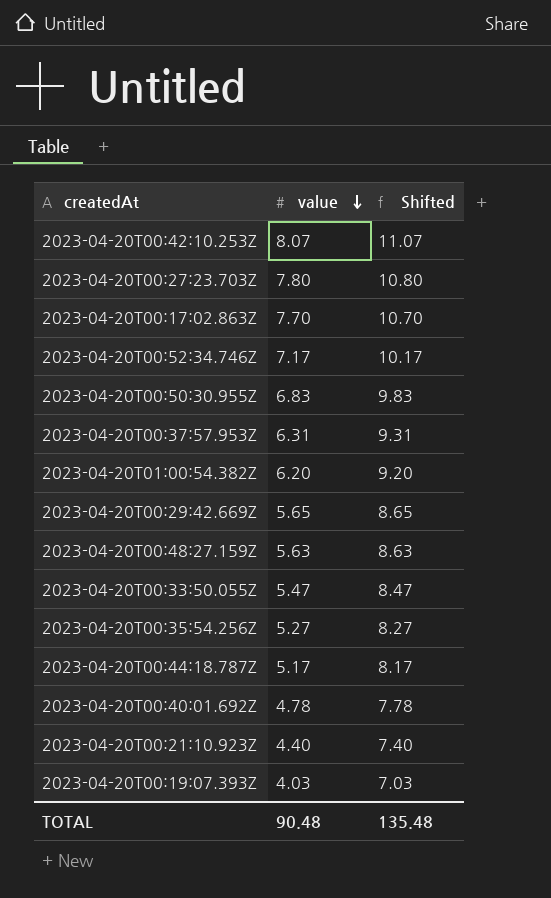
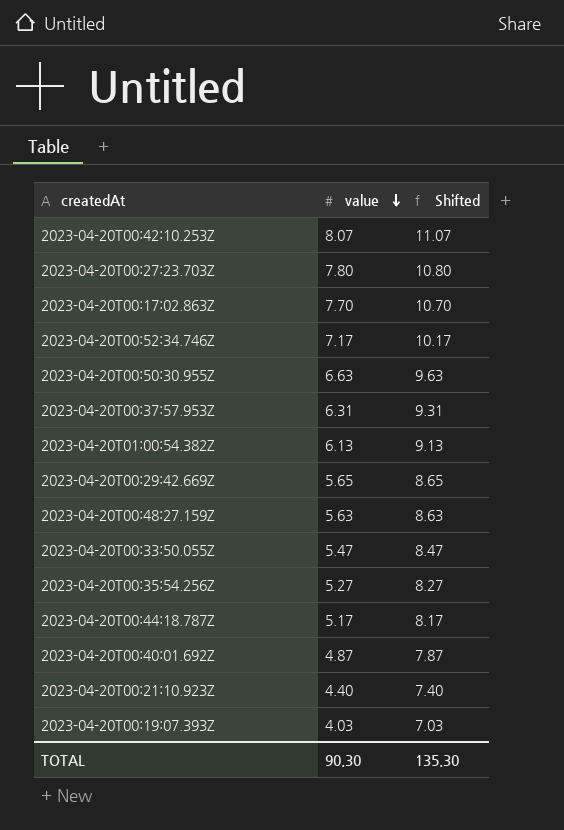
2023-04-20T00:50:30.955Z | value: 6.83 -> 6.63
2023-04-20T00:50:30.955Z | Shifted: 9.83 -> 9.63
2023-04-20T01:00:54.382Z | value: 6.20 -> 6.13
2023-04-20T01:00:54.382Z | Shifted: 9.20 -> 9.13
2023-04-20T00:40:01.692Z | value: 4.78 -> 4.87
2023-04-20T00:40:01.692Z | Shifted: 7.78 -> 7.87
TOTAL | value: 90.48 -> 90.30
TOTAL | Shifted: 135.48 -> 135.30

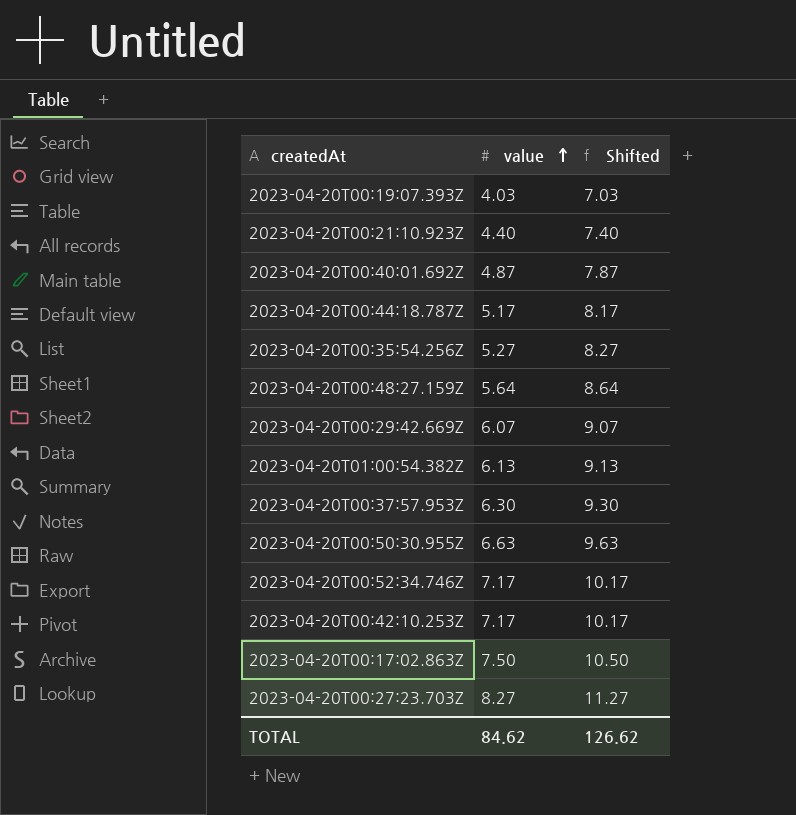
row order: value descending -> value ascending
row 2023-04-20T00:33:50.055Z: 5.47 | 8.47 -> none
2023-04-20T00:48:27.159Z | value: 5.63 -> 5.64
2023-04-20T00:48:27.159Z | Shifted: 8.63 -> 8.64
2023-04-20T00:29:42.669Z | value: 5.65 -> 6.07
2023-04-20T00:29:42.669Z | Shifted: 8.65 -> 9.07
2023-04-20T00:37:57.953Z | value: 6.31 -> 6.30
2023-04-20T00:37:57.953Z | Shifted: 9.31 -> 9.30
2023-04-20T00:42:10.253Z | value: 8.07 -> 7.17
2023-04-20T00:42:10.253Z | Shifted: 11.07 -> 10.17
2023-04-20T00:17:02.863Z | value: 7.70 -> 7.50
2023-04-20T00:17:02.863Z | Shifted: 10.70 -> 10.50
2023-04-20T00:27:23.703Z | value: 7.80 -> 8.27
2023-04-20T00:27:23.703Z | Shifted: 10.80 -> 11.27
TOTAL | value: 90.30 -> 84.62
TOTAL | Shifted: 135.30 -> 126.62

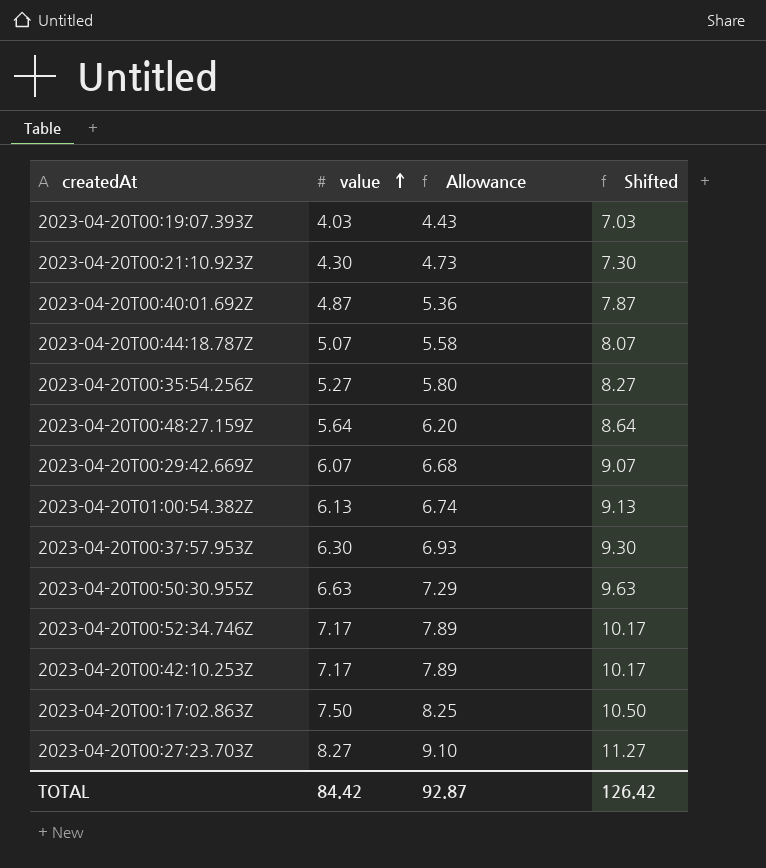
column Allowance | formula: none -> [value] * 1.1
2023-04-20T00:21:10.923Z | value: 4.40 -> 4.30
2023-04-20T00:21:10.923Z | Shifted: 7.40 -> 7.30
2023-04-20T00:44:18.787Z | value: 5.17 -> 5.07
2023-04-20T00:44:18.787Z | Shifted: 8.17 -> 8.07
TOTAL | value: 84.62 -> 84.42
TOTAL | Shifted: 126.62 -> 126.42

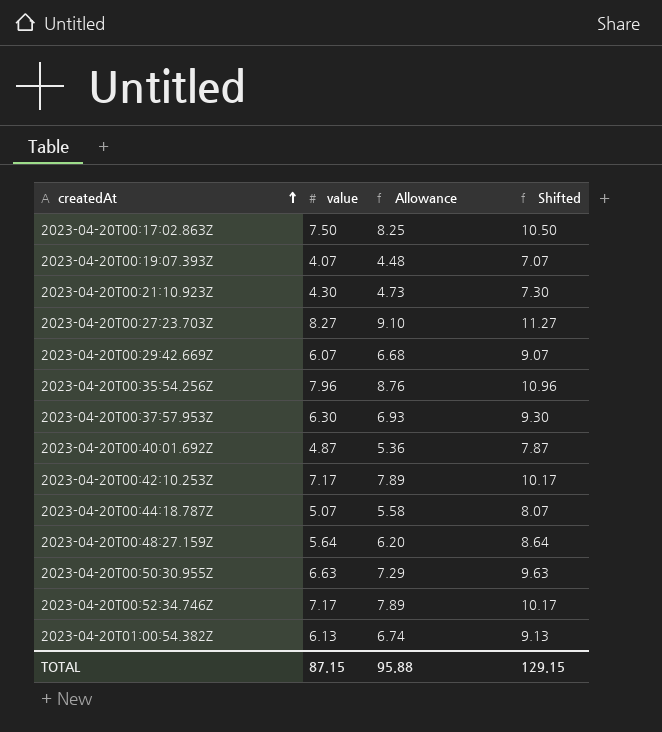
row order: value ascending -> createdAt ascending
2023-04-20T00:19:07.393Z | value: 4.03 -> 4.07
2023-04-20T00:19:07.393Z | Allowance: 4.43 -> 4.48
2023-04-20T00:19:07.393Z | Shifted: 7.03 -> 7.07
2023-04-20T00:35:54.256Z | value: 5.27 -> 7.96
2023-04-20T00:35:54.256Z | Allowance: 5.80 -> 8.76
2023-04-20T00:35:54.256Z | Shifted: 8.27 -> 10.96
TOTAL | value: 84.42 -> 87.15
TOTAL | Allowance: 92.87 -> 95.88
TOTAL | Shifted: 126.42 -> 129.15

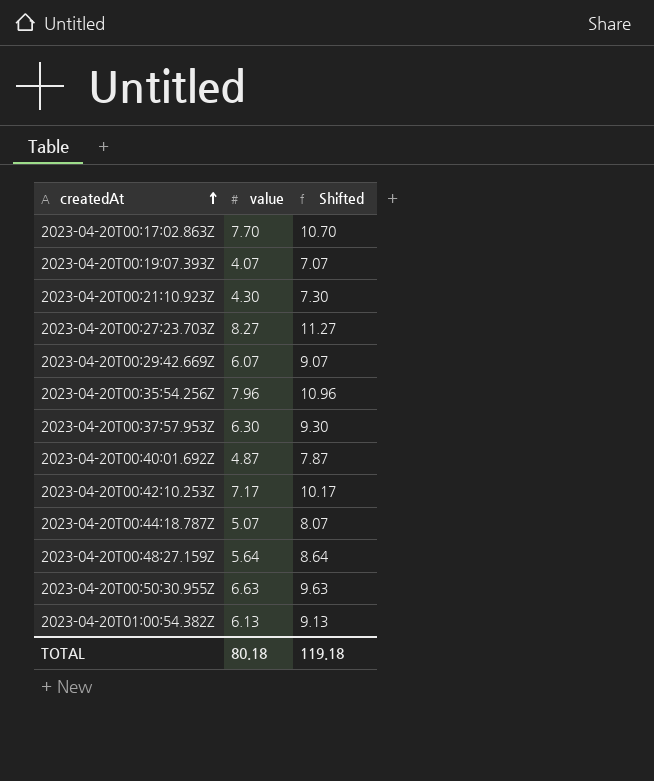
column Allowance | formula: [value] * 1.1 -> none
row 2023-04-20T00:52:34.746Z: 7.17 | 7.89 | 10.17 -> none
2023-04-20T00:17:02.863Z | value: 7.50 -> 7.70
2023-04-20T00:17:02.863Z | Shifted: 10.50 -> 10.70
TOTAL | value: 87.15 -> 80.18
TOTAL | Shifted: 129.15 -> 119.18

